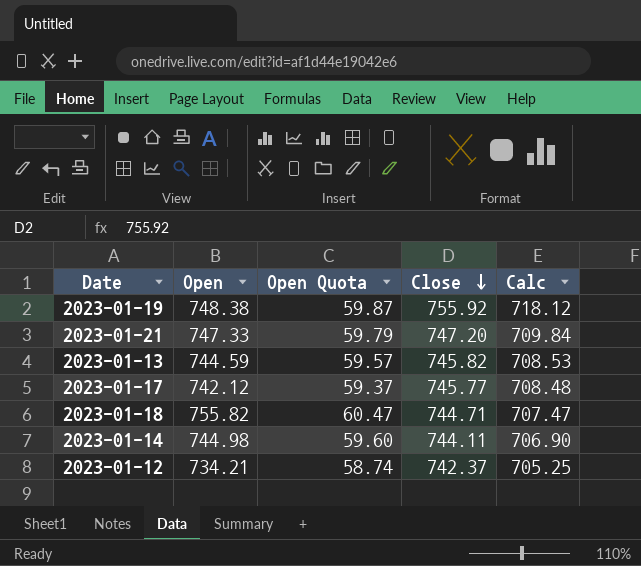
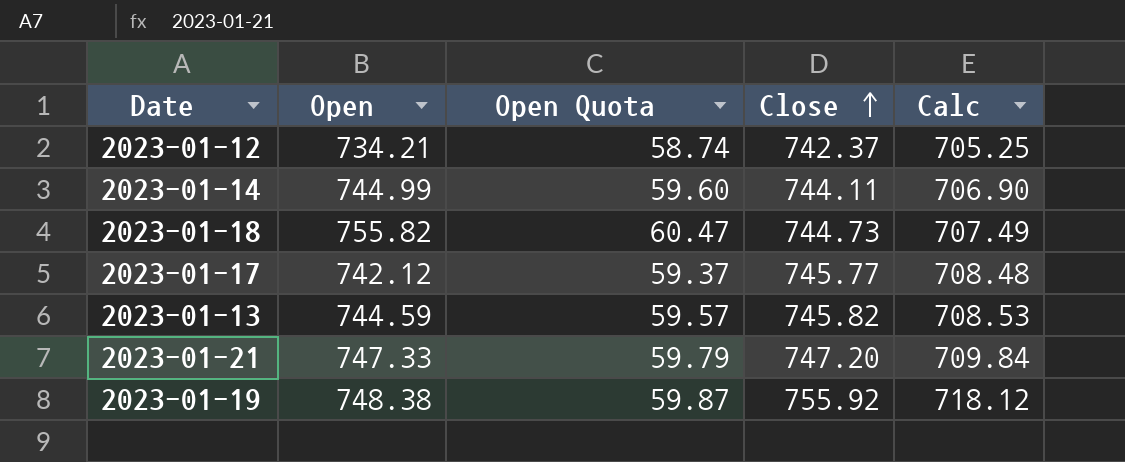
row order: Close descending -> Close ascending
2023-01-14 | Open: 744.98 -> 744.99
2023-01-18 | Close: 744.71 -> 744.73
2023-01-18 | Calc: 707.47 -> 707.49

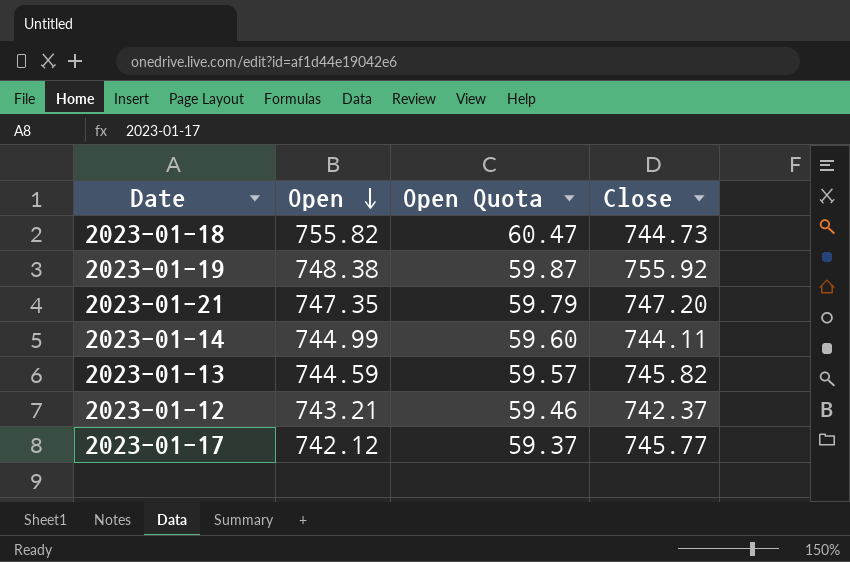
row order: Close ascending -> Open descending
column Calc | formula: [Close] * 0.95 -> none
2023-01-21 | Open: 747.33 -> 747.35
2023-01-12 | Open: 734.21 -> 743.21
2023-01-12 | Open Quota: 58.74 -> 59.46

